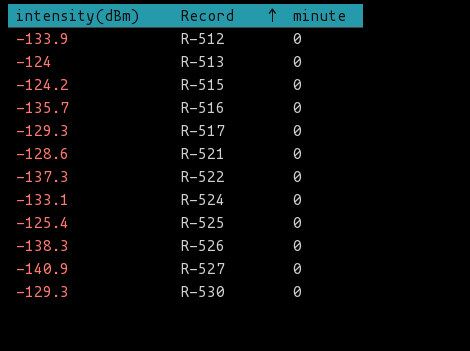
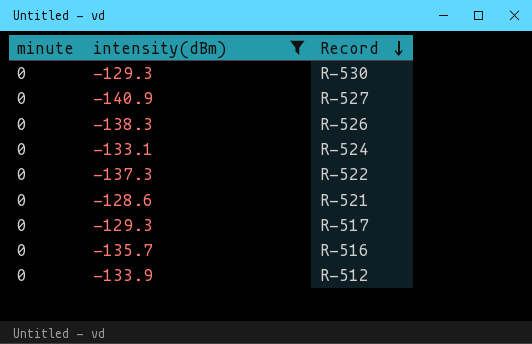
filter: none -> intensity(dBm) <= -128.6
row order: Record ascending -> Record descending
column minute | position: 3 -> 1

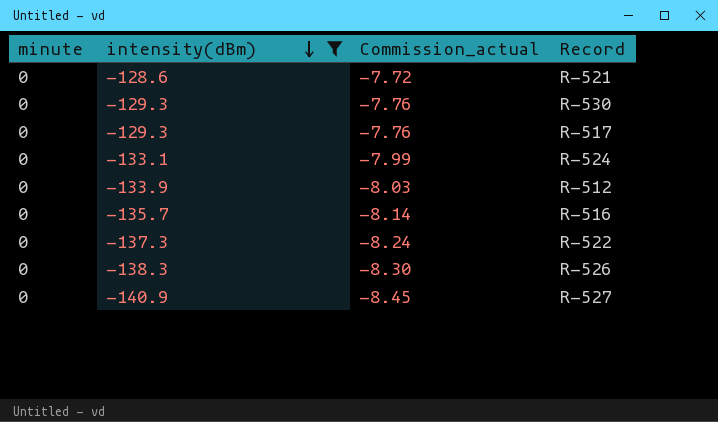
row order: Record descending -> intensity(dBm) descending
column Commission_actual | formula: none -> [intensity(dBm)] * 0.06

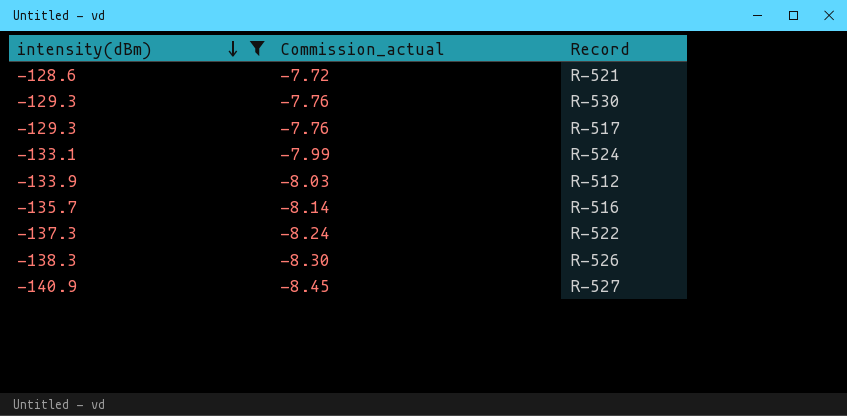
column minute | position: 1 -> none

